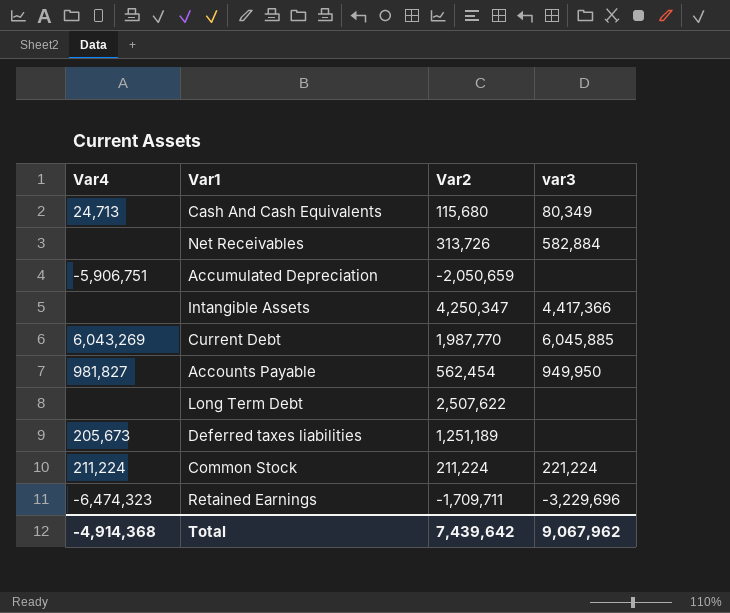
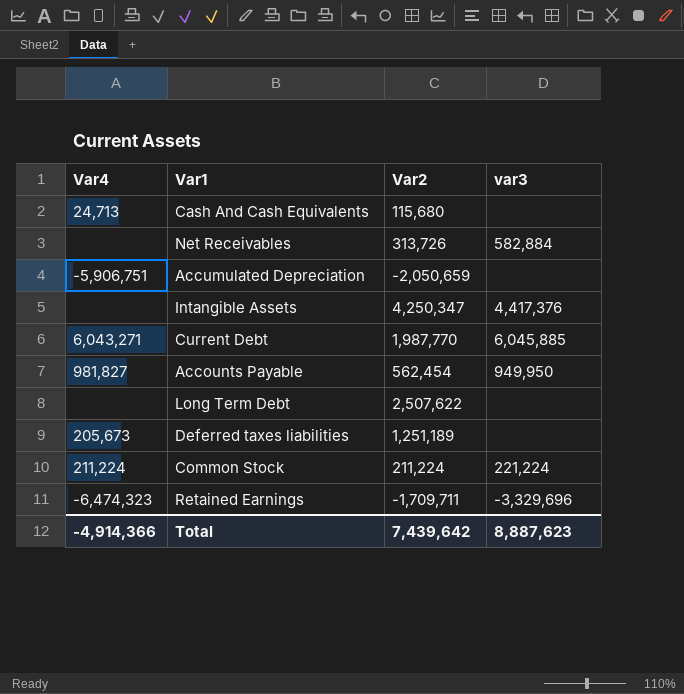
Cash And Cash Equivalents | var3: 80,349 -> none
Intangible Assets | var3: 4,417,366 -> 4,417,376
Current Debt | Var4: 6,043,269 -> 6,043,271
Retained Earnings | var3: -3,229,696 -> -3,329,696
Total | Var4: -4,914,368 -> -4,914,366
Total | var3: 9,067,962 -> 8,887,623

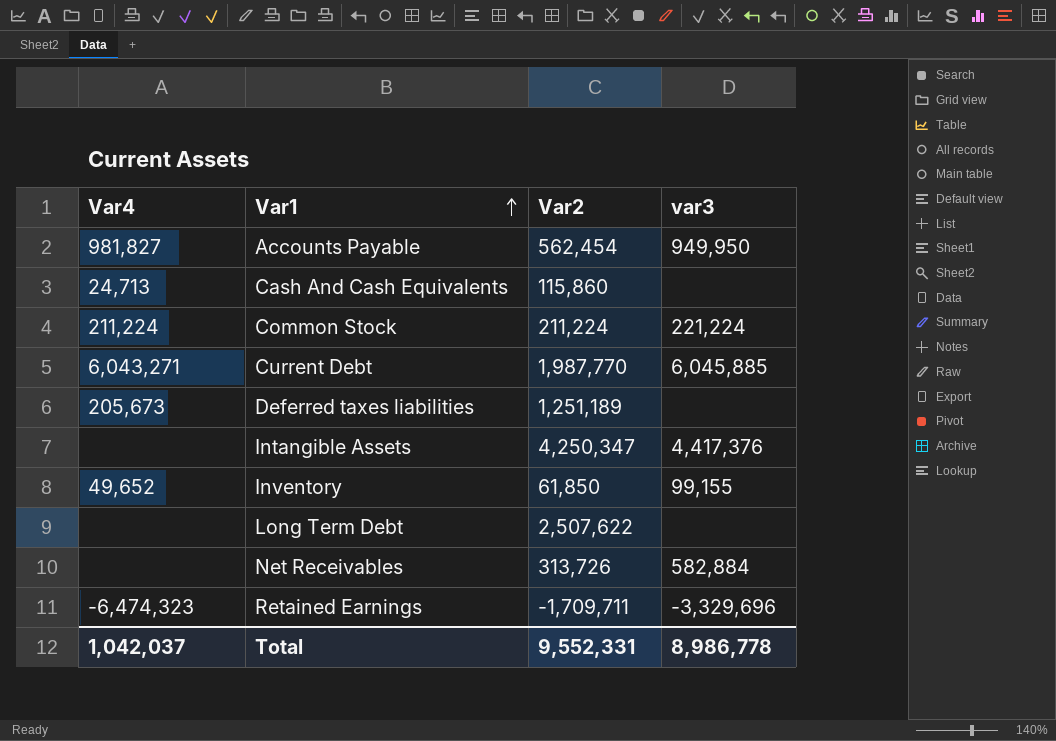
row order: none -> Var1 ascending
row Accumulated Depreciation: -5,906,751 | -2,050,659 | none -> none
Cash And Cash Equivalents | Var2: 115,680 -> 115,860
row Inventory: none -> 49,652 | 61,850 | 99,155
Total | Var4: -4,914,366 -> 1,042,037
Total | Var2: 7,439,642 -> 9,552,331
Total | var3: 8,887,623 -> 8,986,778

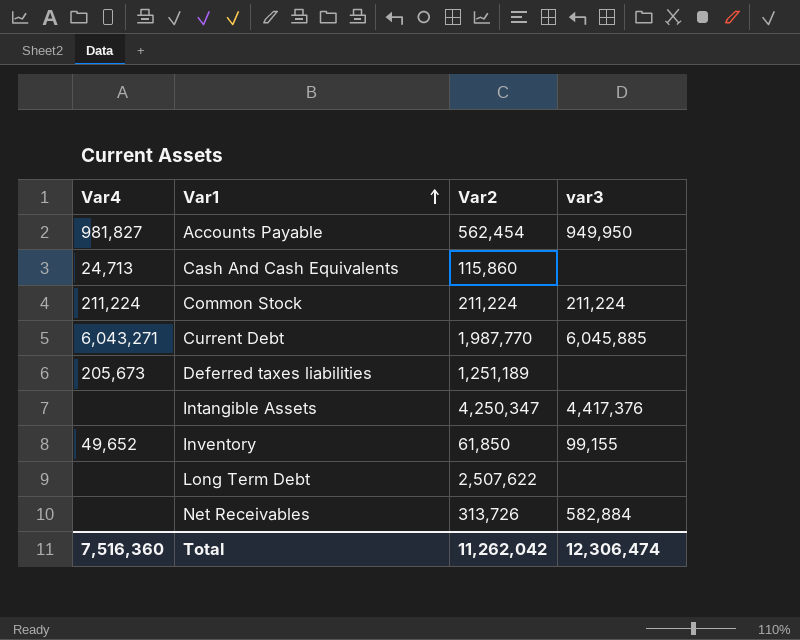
row Retained Earnings: -6,474,323 | -1,709,711 | -3,329,696 -> none
Common Stock | var3: 221,224 -> 211,224
Total | Var4: 1,042,037 -> 7,516,360
Total | Var2: 9,552,331 -> 11,262,042
Total | var3: 8,986,778 -> 12,306,474

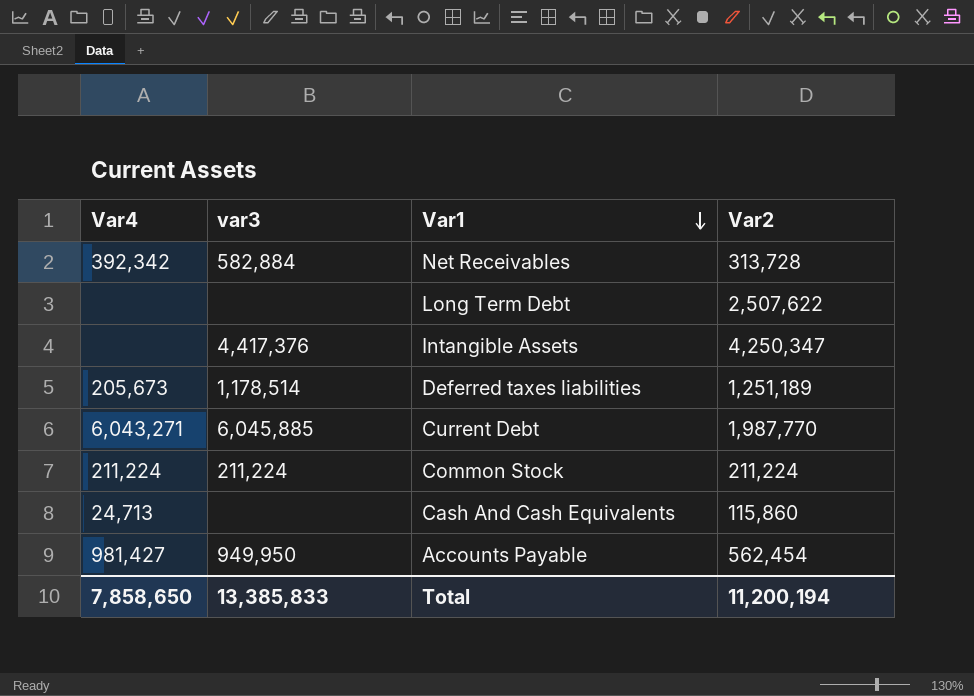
row order: Var1 ascending -> Var1 descending
column var3 | position: 4 -> 2
row Inventory: 49,652 | 61,850 | 99,155 -> none
Net Receivables | Var4: none -> 392,342
Net Receivables | Var2: 313,726 -> 313,728
Deferred taxes liabilities | var3: none -> 1,178,514
Accounts Payable | Var4: 981,827 -> 981,427
Total | Var4: 7,516,360 -> 7,858,650
Total | var3: 12,306,474 -> 13,385,833
Total | Var2: 11,262,042 -> 11,200,194

